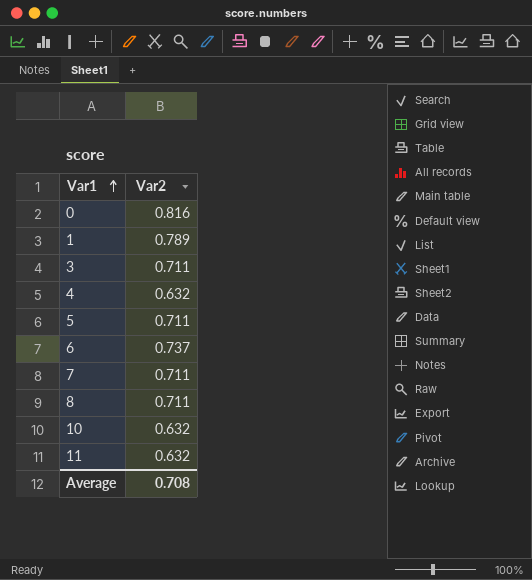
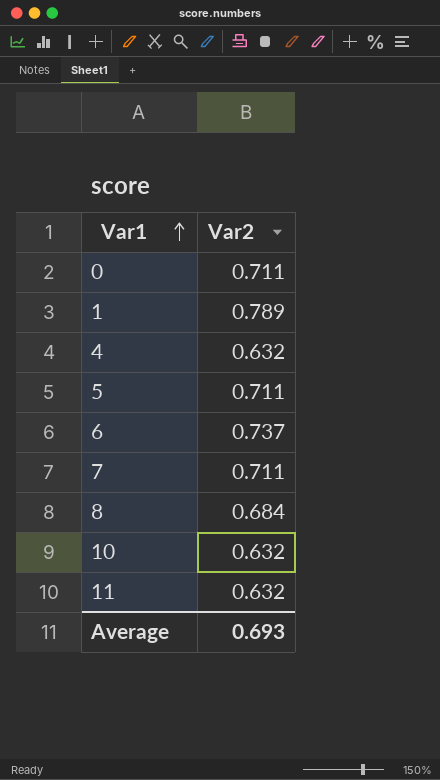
row 3: 0.711 -> none
0 | Var2: 0.816 -> 0.711
8 | Var2: 0.711 -> 0.684
Average | Var2: 0.708 -> 0.693

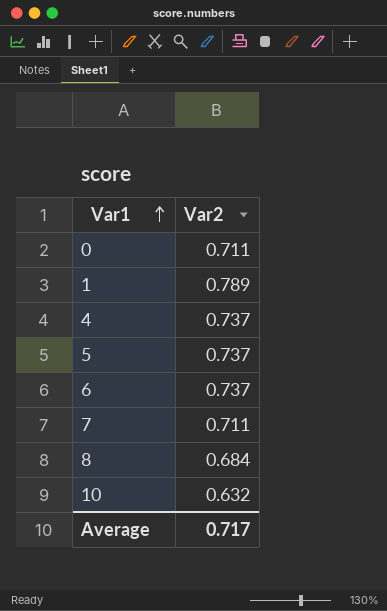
row 11: 0.632 -> none
4 | Var2: 0.632 -> 0.737
5 | Var2: 0.711 -> 0.737
Average | Var2: 0.693 -> 0.717

